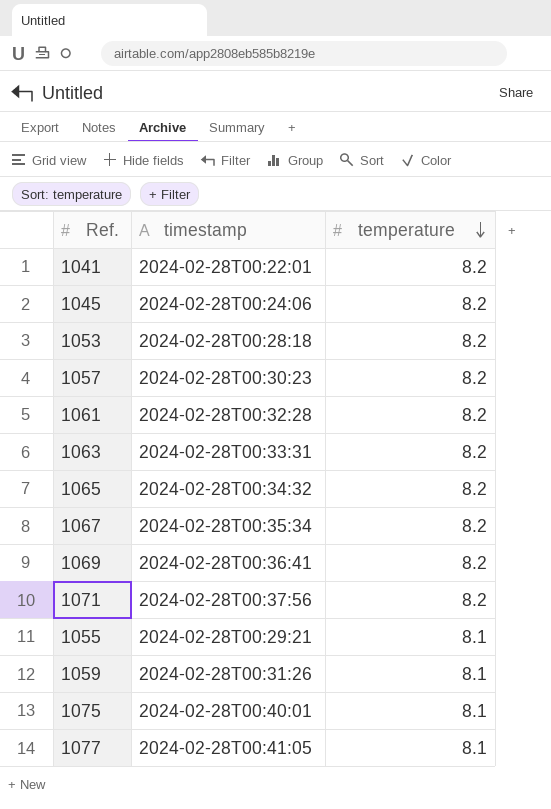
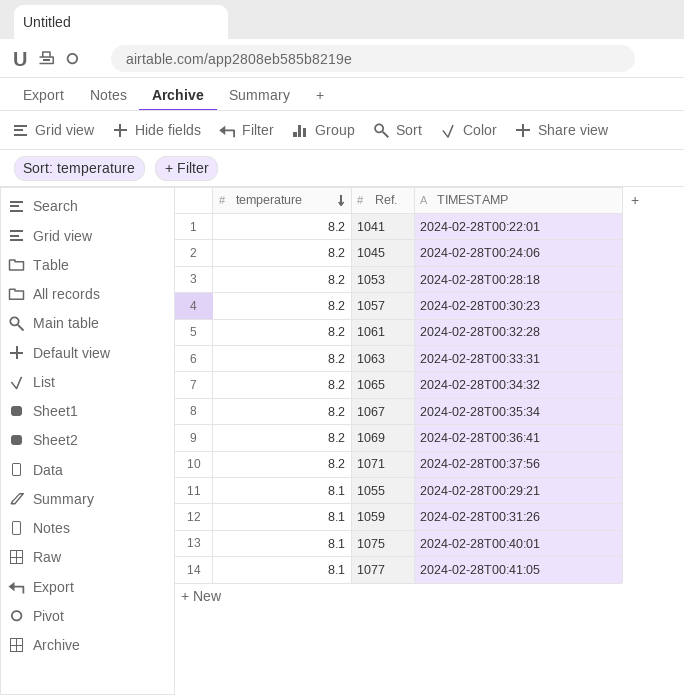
column temperature | position: 3 -> 1
column name: timestamp -> TIMESTAMP

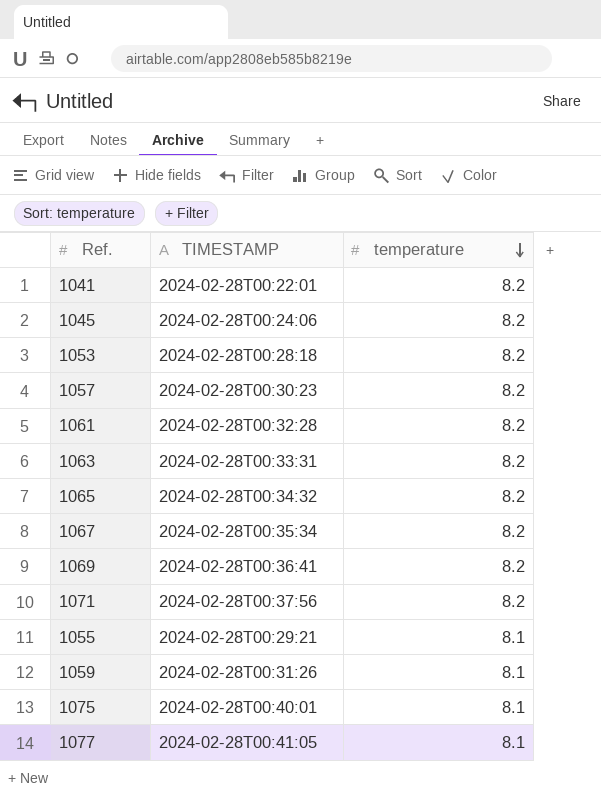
column temperature | position: 1 -> 3

